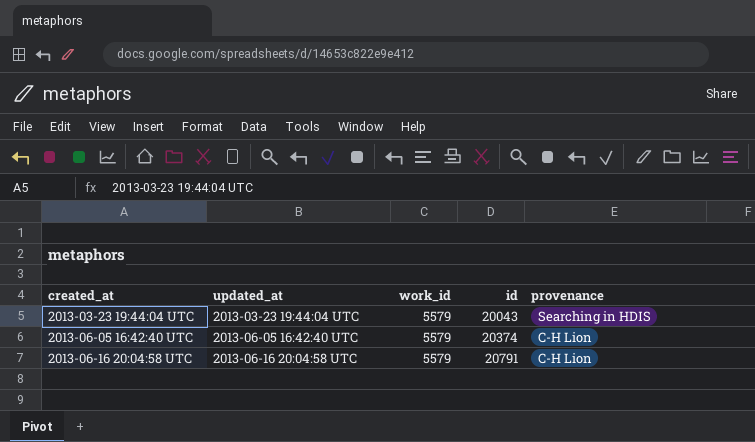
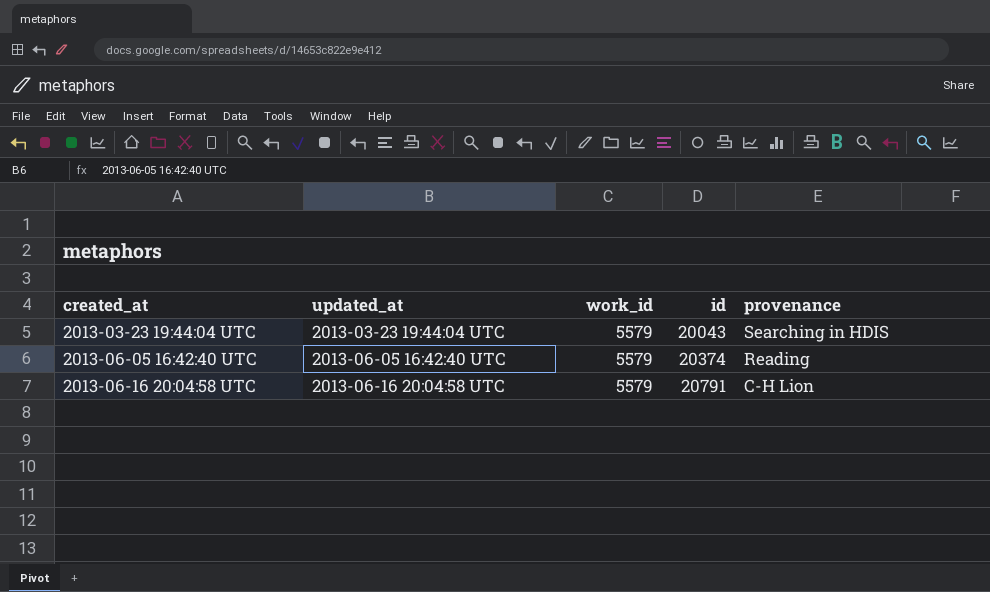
2013-06-05 16:42:40 UTC | provenance: C-H Lion -> Reading

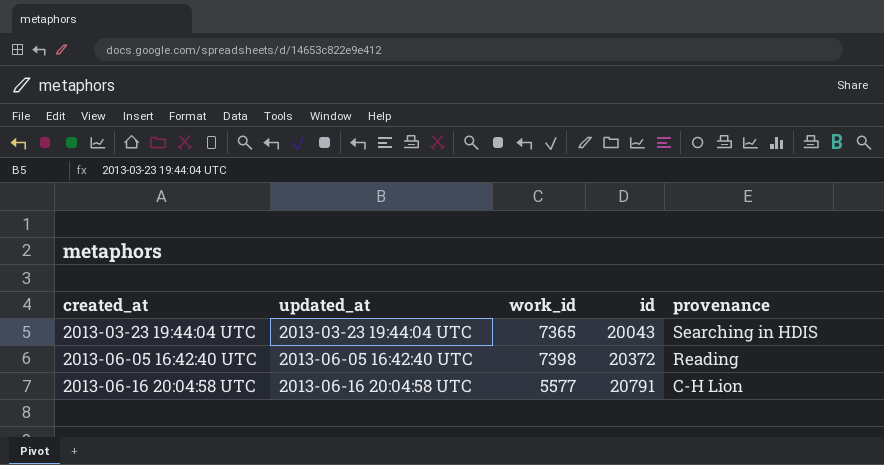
2013-03-23 19:44:04 UTC | work_id: 5579 -> 7365
2013-06-05 16:42:40 UTC | work_id: 5579 -> 7398
2013-06-05 16:42:40 UTC | id: 20374 -> 20372
2013-06-16 20:04:58 UTC | work_id: 5579 -> 5577

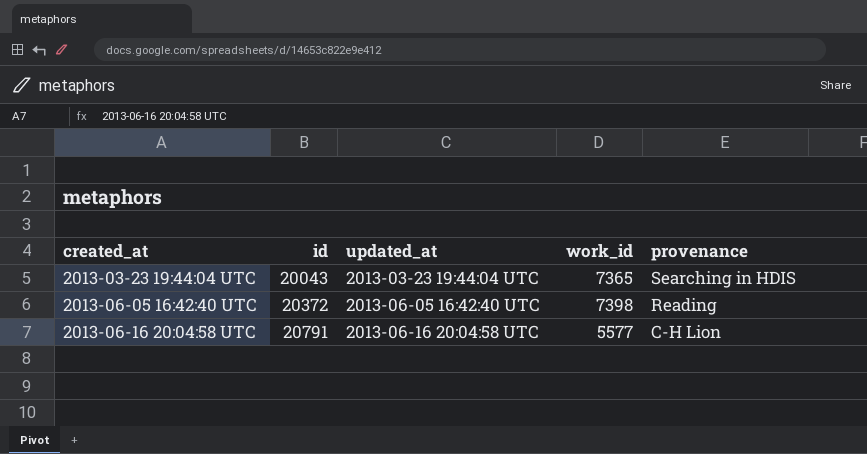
column id | position: 4 -> 2

